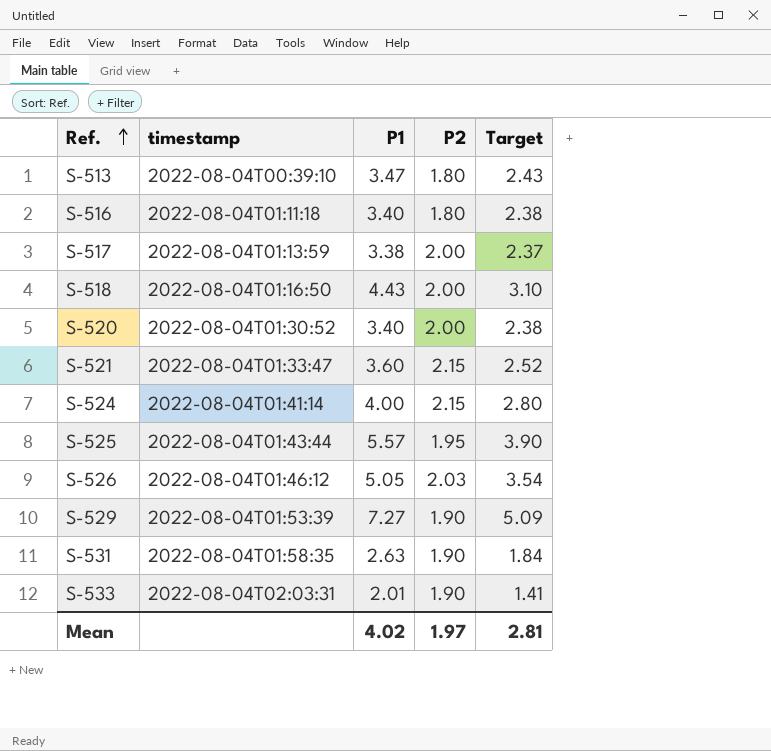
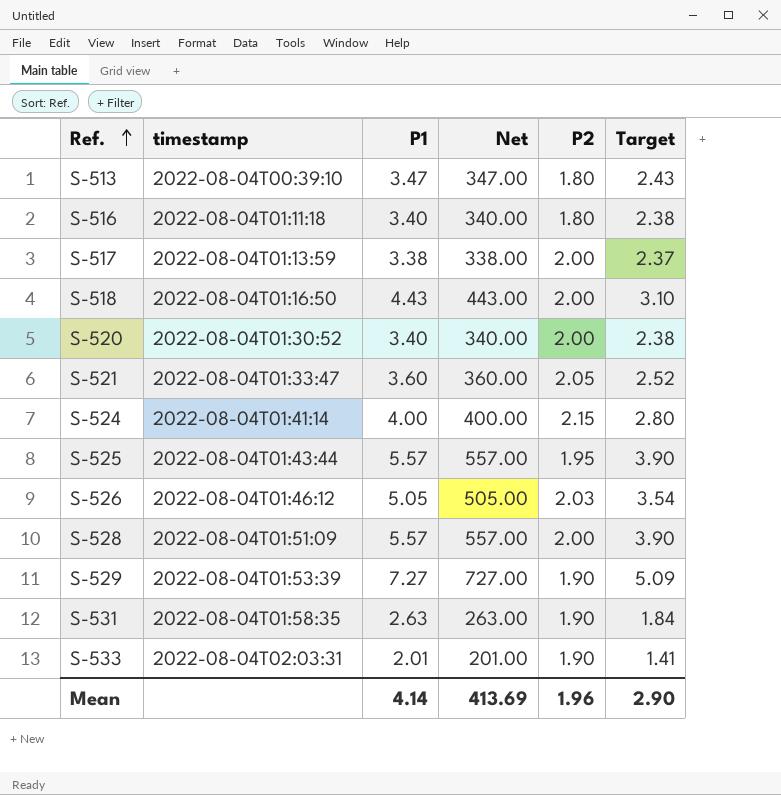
column Net | formula: none -> [P1] * 100
S-521 | P2: 2.15 -> 2.05
row S-528: none -> 2022-08-04T01:51:09 | 5.57 | 557.00 | 2.00 | 3.90
Mean | P1: 4.02 -> 4.14
Mean | P2: 1.97 -> 1.96
Mean | Target: 2.81 -> 2.90

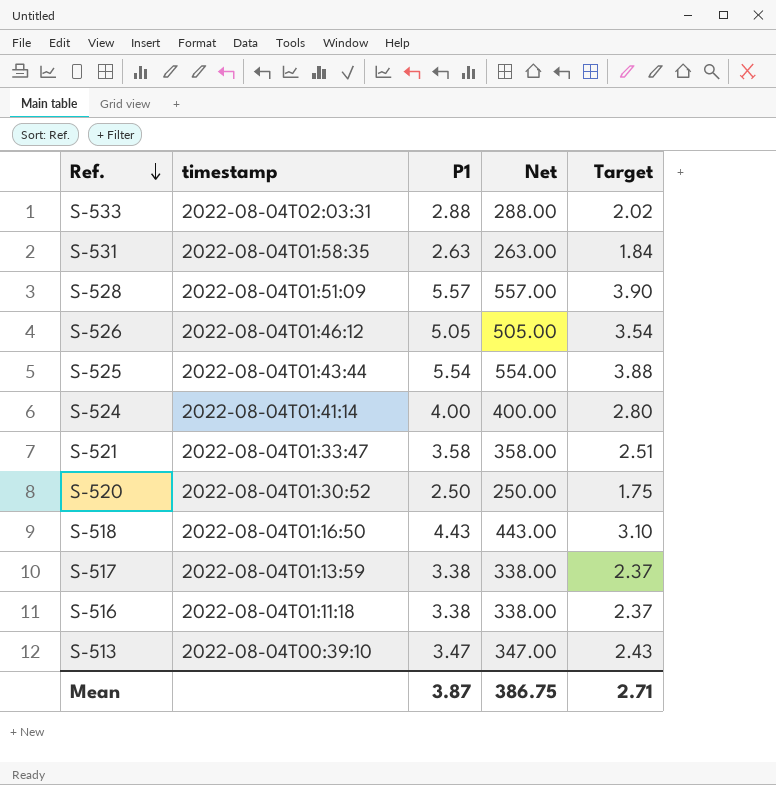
row order: Ref. ascending -> Ref. descending
column P2 | position: 5 -> none
row S-529: 2022-08-04T01:53:39 | 7.27 | 727.00 | 1.90 | 5.09 -> none
S-533 | P1: 2.01 -> 2.88
S-533 | Net: 201.00 -> 288.00
S-533 | Target: 1.41 -> 2.02
S-525 | P1: 5.57 -> 5.54
S-525 | Net: 557.00 -> 554.00
S-525 | Target: 3.90 -> 3.88
S-521 | P1: 3.60 -> 3.58
S-521 | Net: 360.00 -> 358.00
S-521 | Target: 2.52 -> 2.51
S-520 | P1: 3.40 -> 2.50
S-520 | Net: 340.00 -> 250.00
S-520 | Target: 2.38 -> 1.75
S-516 | P1: 3.40 -> 3.38
S-516 | Net: 340.00 -> 338.00
S-516 | Target: 2.38 -> 2.37
Mean | P1: 4.14 -> 3.87
Mean | Net: 413.69 -> 386.75
Mean | Target: 2.90 -> 2.71

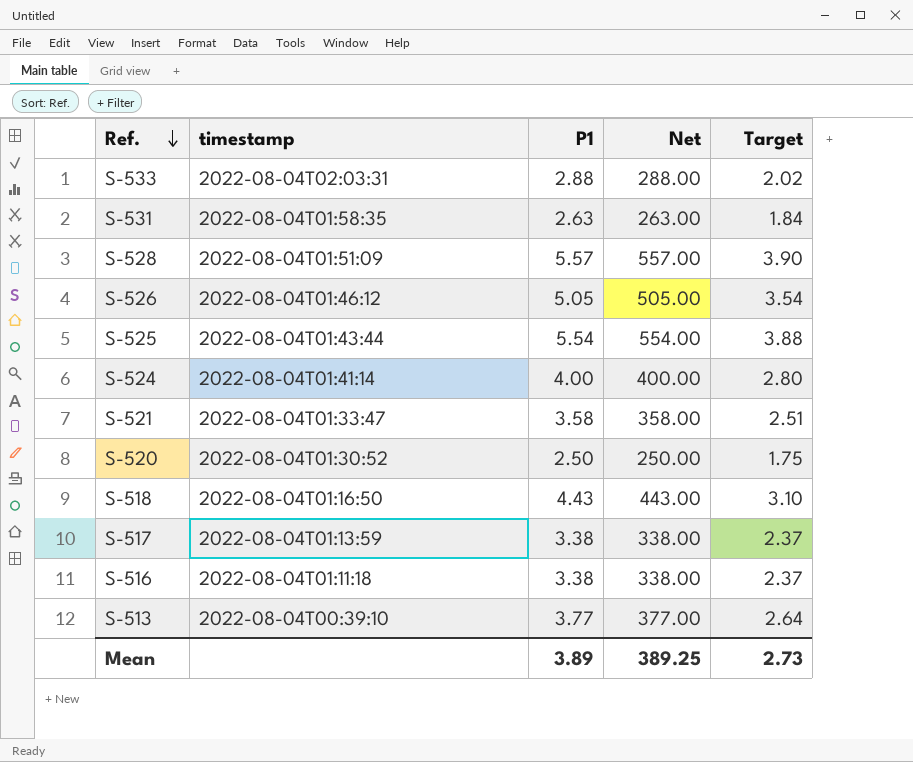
S-513 | P1: 3.47 -> 3.77
S-513 | Net: 347.00 -> 377.00
S-513 | Target: 2.43 -> 2.64
Mean | P1: 3.87 -> 3.89
Mean | Net: 386.75 -> 389.25
Mean | Target: 2.71 -> 2.73

